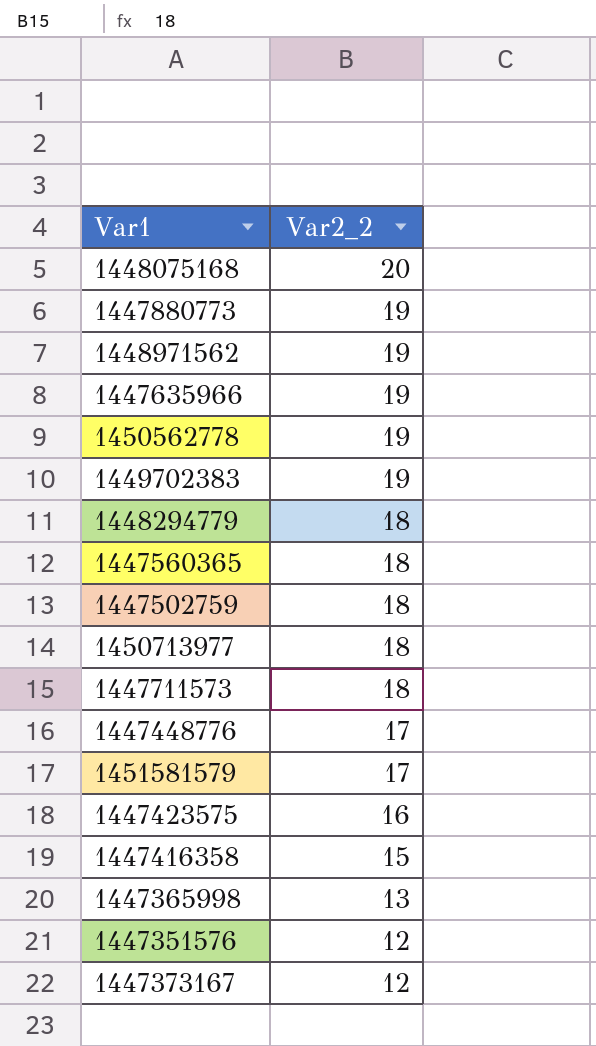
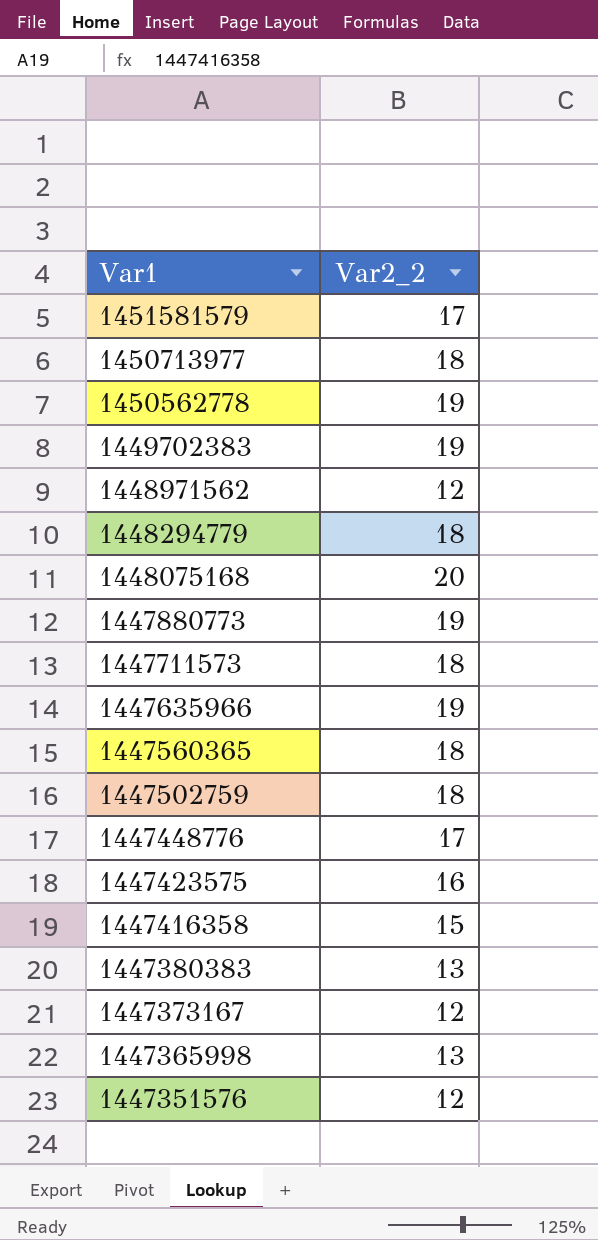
row order: Var2_2 descending -> Var1 descending
1448971562 | Var2_2: 19 -> 12
row 1447380383: none -> 13

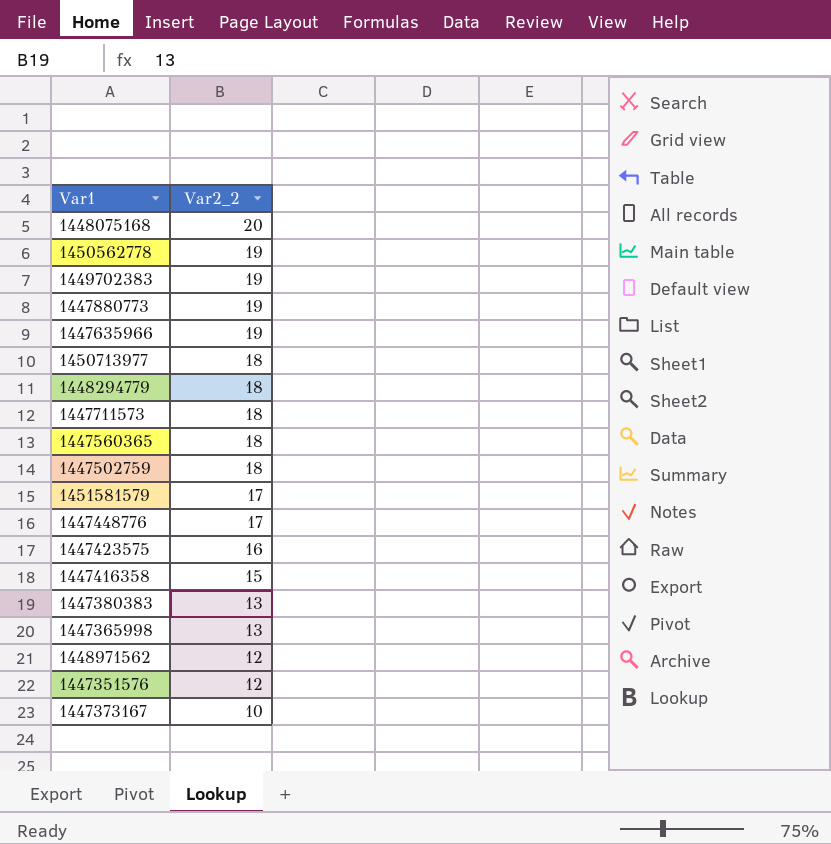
row order: Var1 descending -> Var2_2 descending
1447373167 | Var2_2: 12 -> 10

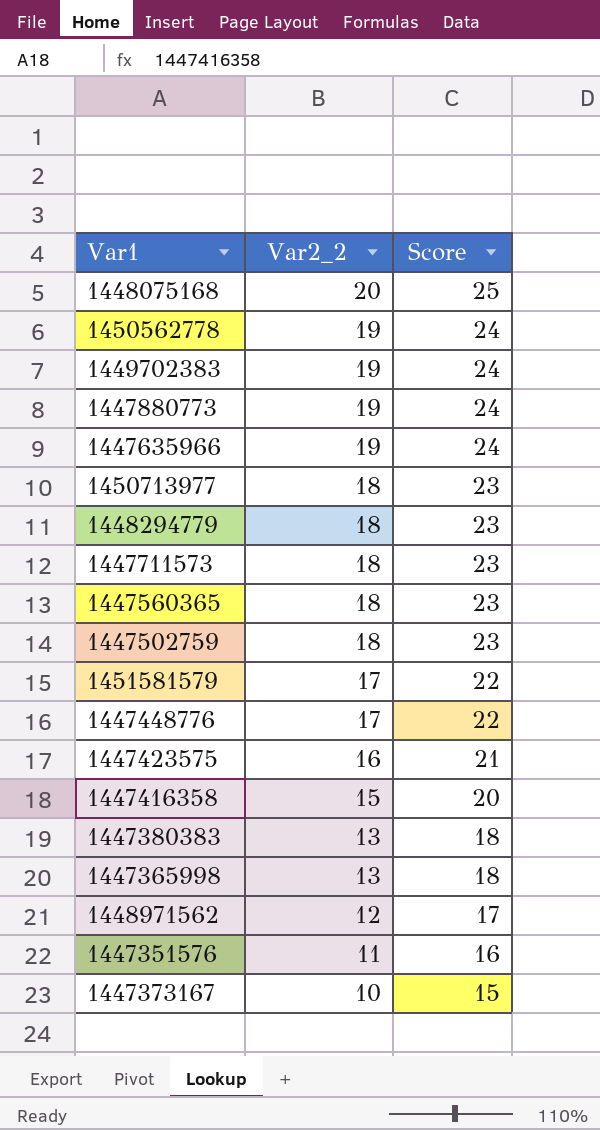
column Score | formula: none -> [Var2_2] + 5
1447351576 | Var2_2: 12 -> 11

